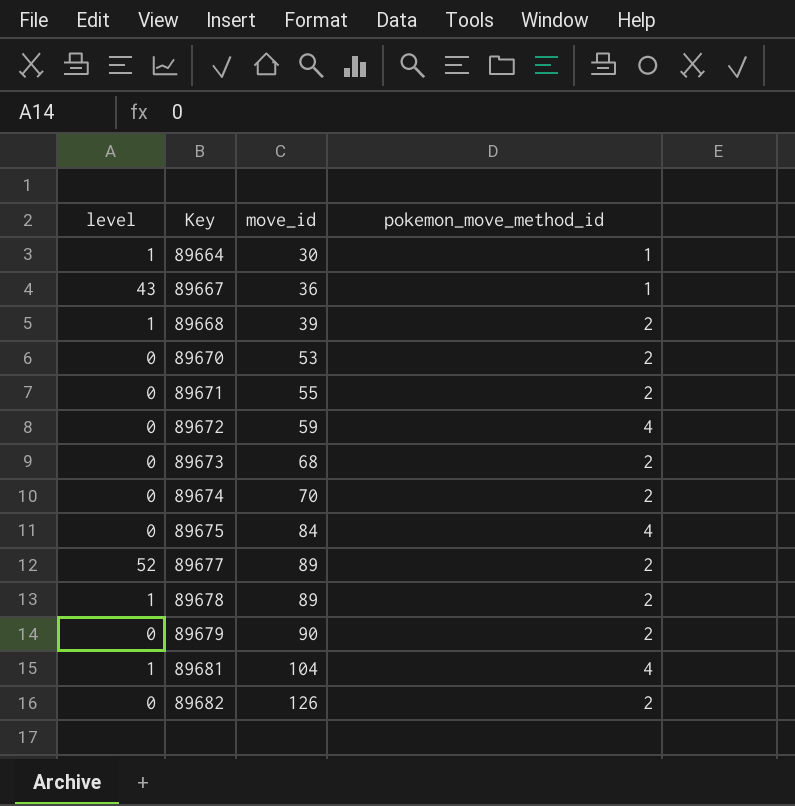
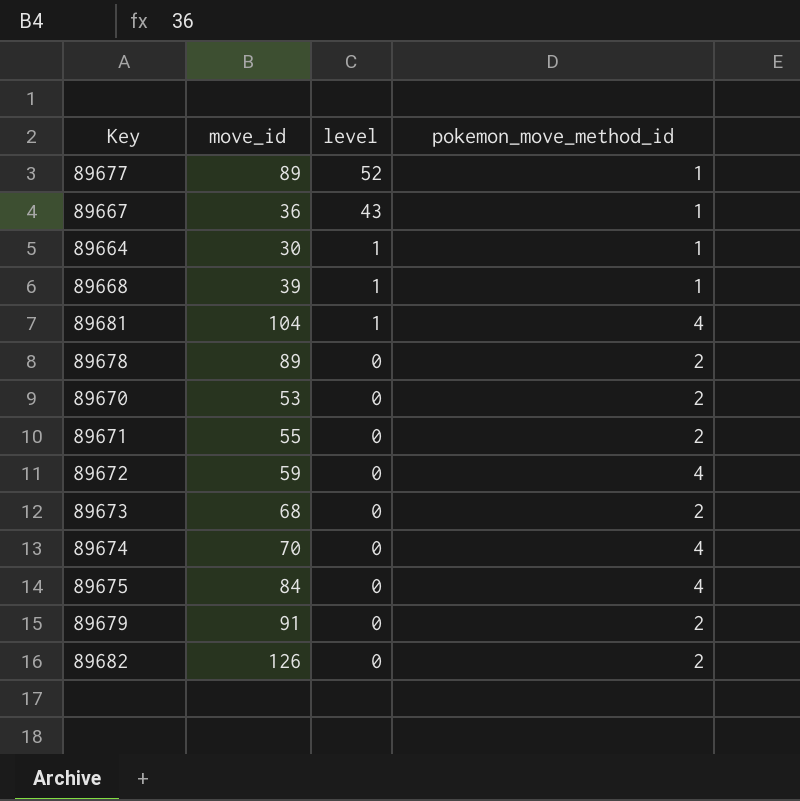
row order: Key ascending -> level descending
column level | position: 1 -> 3
89677 | pokemon_move_method_id: 2 -> 1
89668 | pokemon_move_method_id: 2 -> 1
89678 | level: 1 -> 0
89674 | pokemon_move_method_id: 2 -> 4
89679 | move_id: 90 -> 91

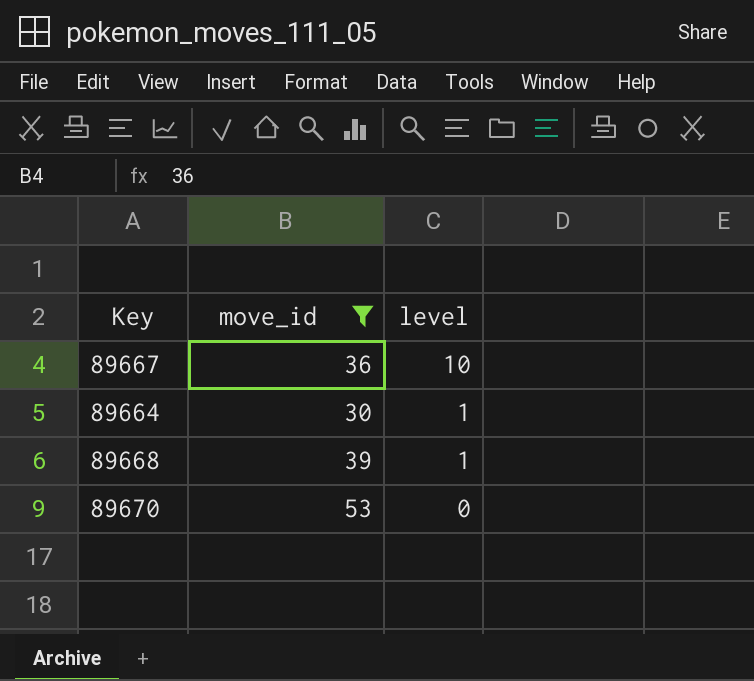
filter: none -> move_id <= 53
column pokemon_move_method_id | position: 4 -> none
89667 | level: 43 -> 10

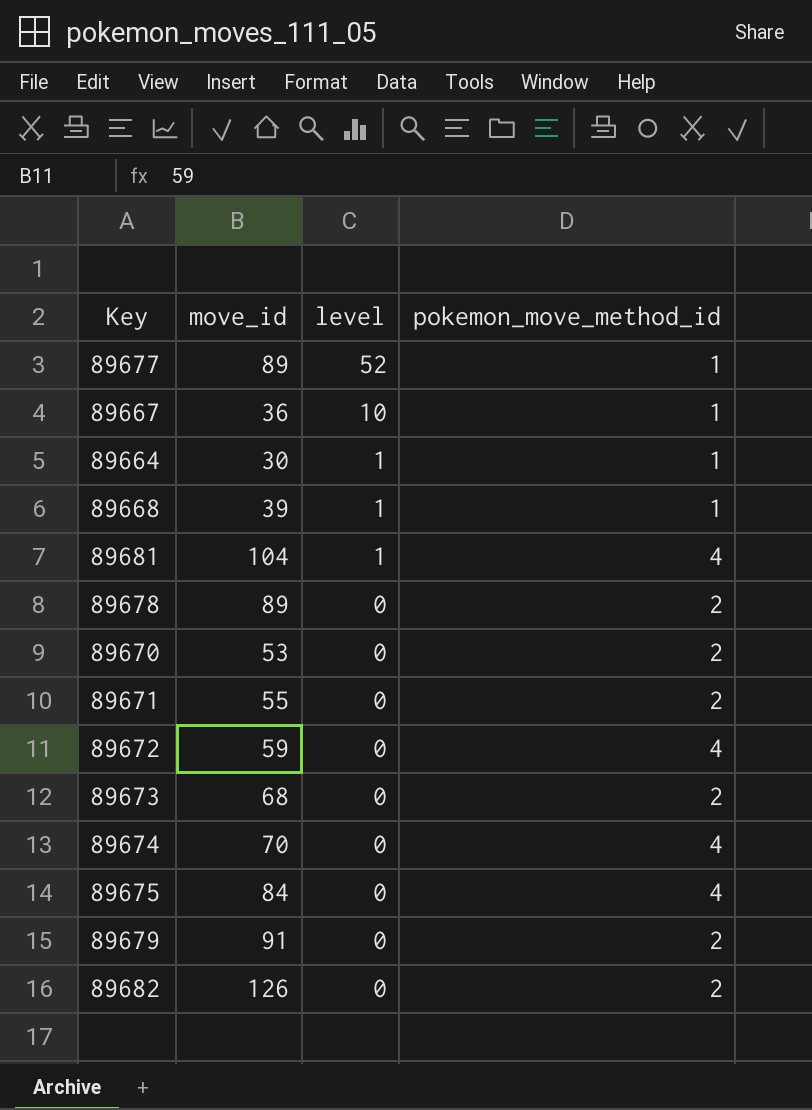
filter: move_id <= 53 -> none
column pokemon_move_method_id | position: none -> 4

